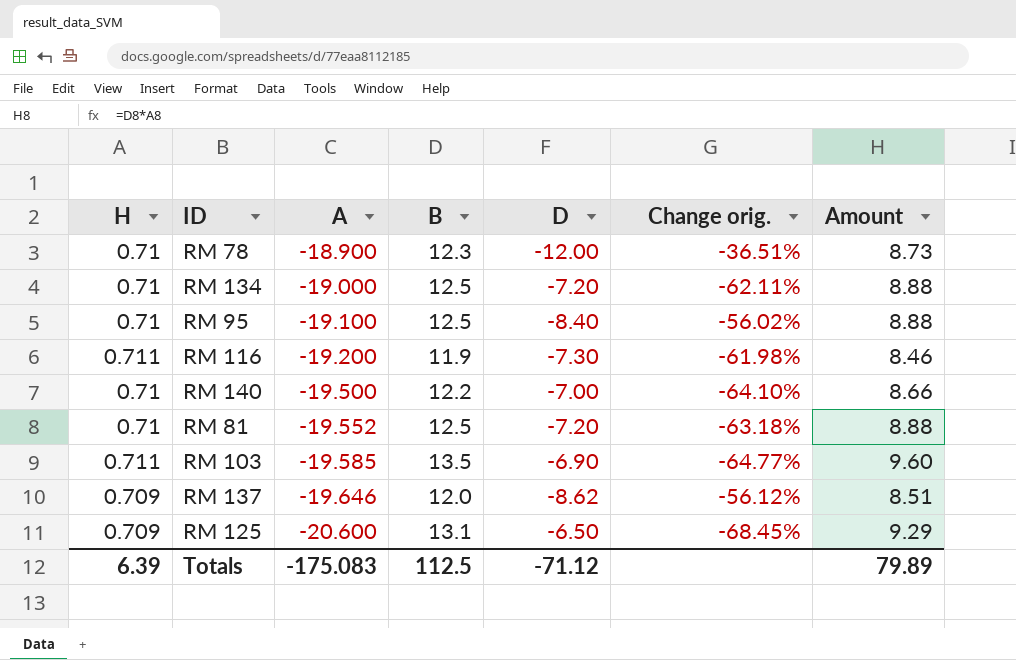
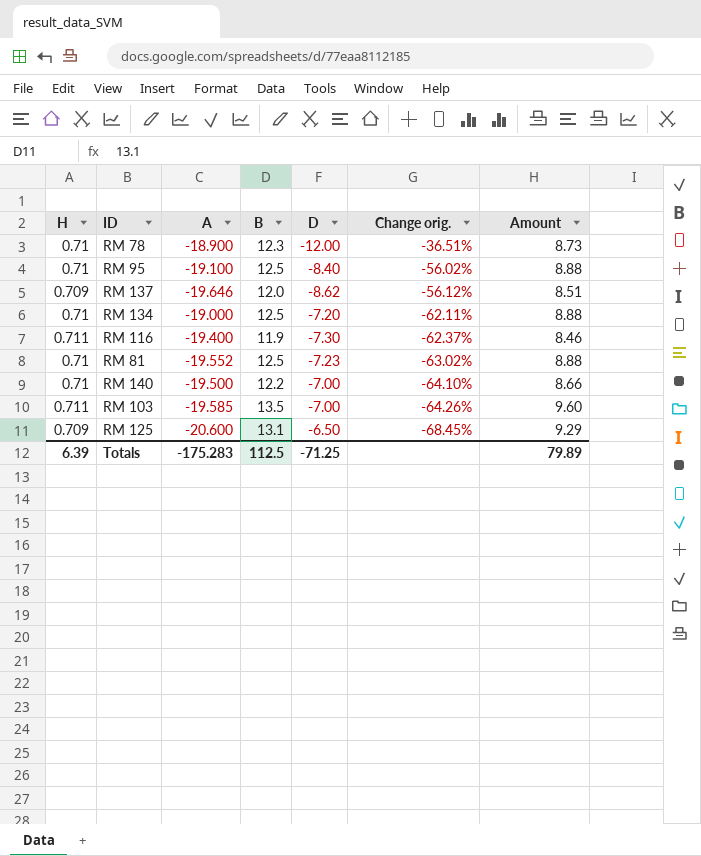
row order: A descending -> Change orig. descending
RM 116 | A: -19.200 -> -19.400
RM 116 | Change orig.: -61.98% -> -62.37%
RM 81 | D: -7.20 -> -7.23
RM 81 | Change orig.: -63.18% -> -63.02%
RM 103 | D: -6.90 -> -7.00
RM 103 | Change orig.: -64.77% -> -64.26%
Totals | A: -175.083 -> -175.283
Totals | D: -71.12 -> -71.25

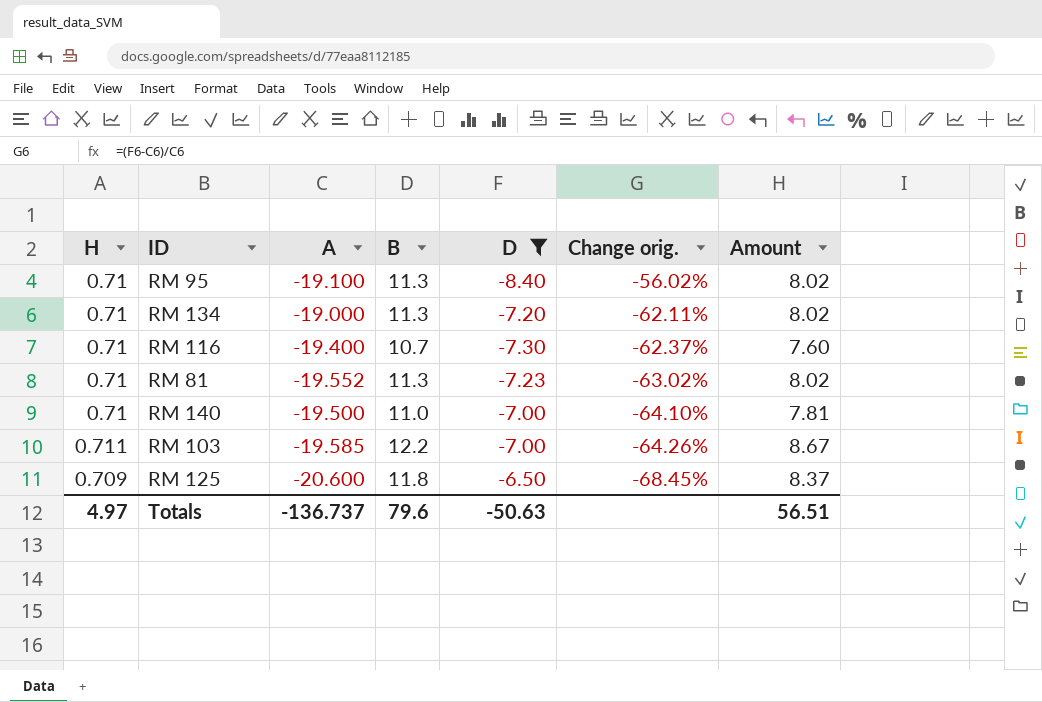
filter: none -> D >= -8.40
RM 95 | B: 12.5 -> 11.3
RM 95 | Amount: 8.88 -> 8.02
RM 134 | B: 12.5 -> 11.3
RM 134 | Amount: 8.88 -> 8.02
RM 116 | H: 0.711 -> 0.71
RM 116 | B: 11.9 -> 10.7
RM 116 | Amount: 8.46 -> 7.60
RM 81 | B: 12.5 -> 11.3
RM 81 | Amount: 8.88 -> 8.02
RM 140 | B: 12.2 -> 11.0
RM 140 | Amount: 8.66 -> 7.81
RM 103 | B: 13.5 -> 12.2
RM 103 | Amount: 9.60 -> 8.67
RM 125 | B: 13.1 -> 11.8
RM 125 | Amount: 9.29 -> 8.37
Totals | H: 6.39 -> 4.97
Totals | A: -175.283 -> -136.737
Totals | B: 112.5 -> 79.6
Totals | D: -71.25 -> -50.63
Totals | Amount: 79.89 -> 56.51

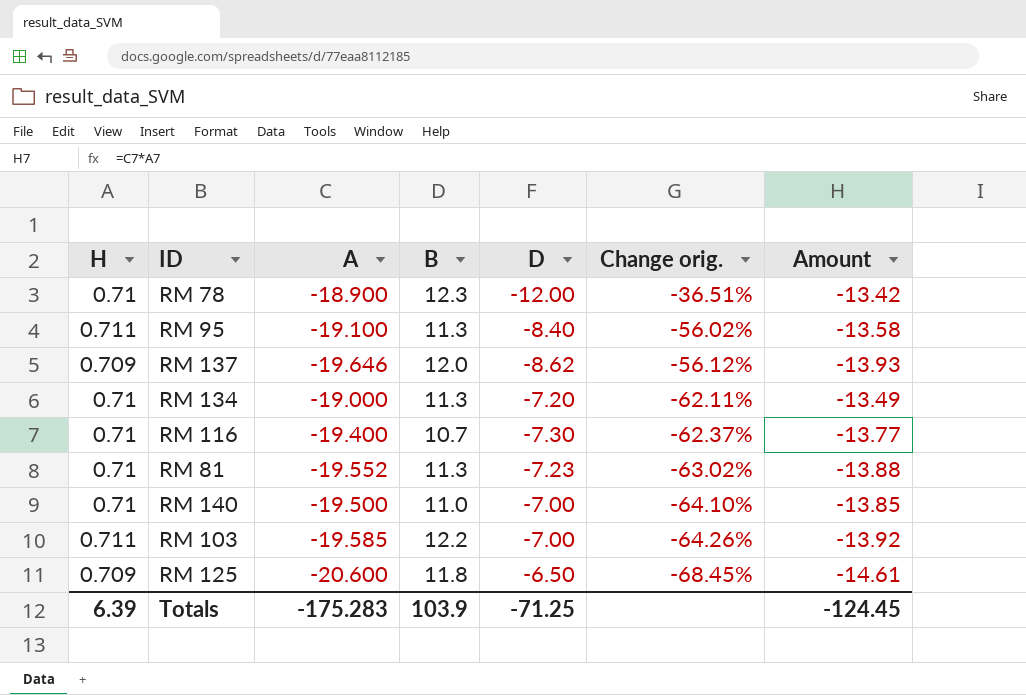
filter: D >= -8.40 -> none
column Amount | formula: [H] * [B] -> [H] * [A]
RM 95 | H: 0.71 -> 0.711
Totals | H: 4.97 -> 6.39
Totals | A: -136.737 -> -175.283
Totals | B: 79.6 -> 103.9
Totals | D: -50.63 -> -71.25
Totals | Amount: 56.51 -> -124.45

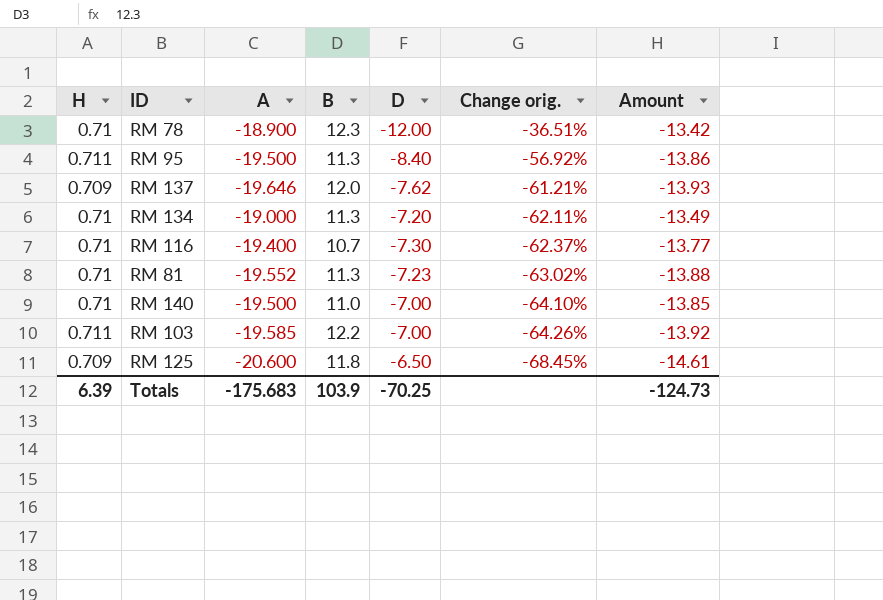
RM 95 | A: -19.100 -> -19.500
RM 95 | Change orig.: -56.02% -> -56.92%
RM 95 | Amount: -13.58 -> -13.86
RM 137 | D: -8.62 -> -7.62
RM 137 | Change orig.: -56.12% -> -61.21%
Totals | A: -175.283 -> -175.683
Totals | D: -71.25 -> -70.25
Totals | Amount: -124.45 -> -124.73

